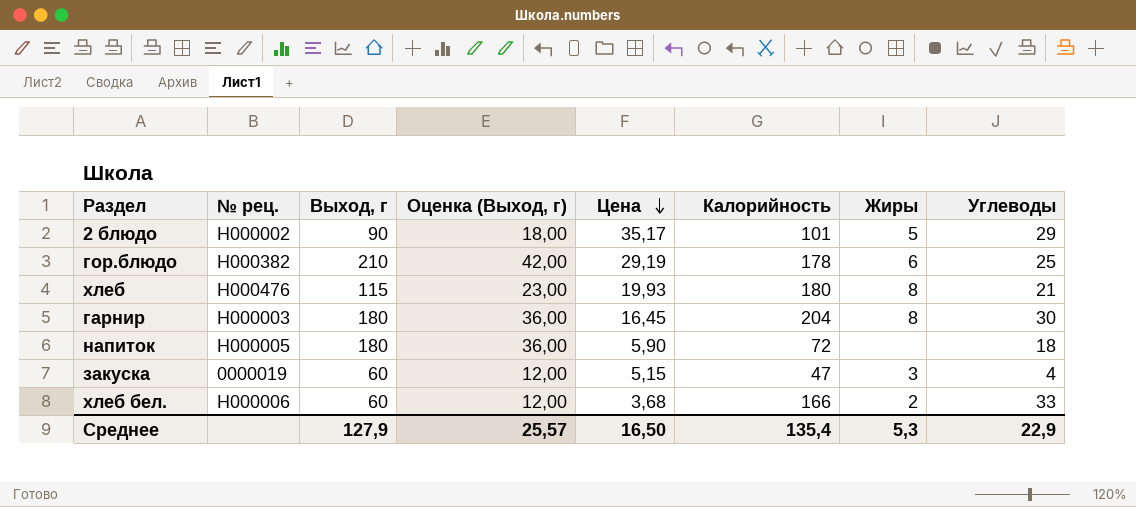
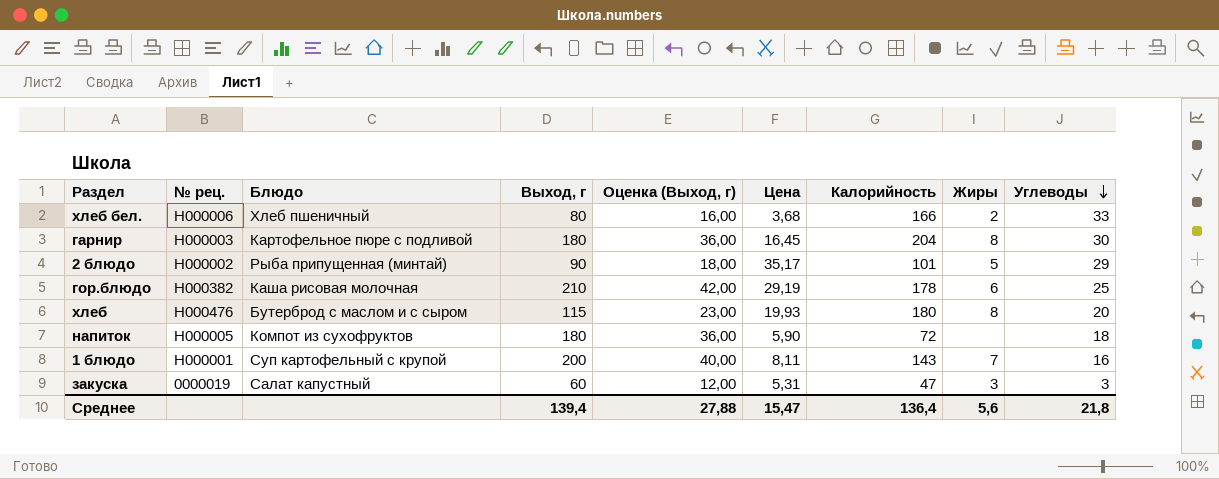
row order: Цена descending -> Углеводы descending
column Блюдо | position: none -> 3
хлеб бел. | Выход, г: 60 -> 80
хлеб бел. | Оценка (Выход, г): 12,00 -> 16,00
хлеб | Углеводы: 21 -> 20
row 1 блюдо: none -> Н000001 | Суп картофельный с крупой | 200 | 40,00 | 8,11 | 143 | 7 | 16
закуска | Цена: 5,15 -> 5,31
закуска | Углеводы: 4 -> 3
Среднее | Выход, г: 127,9 -> 139,4
Среднее | Оценка (Выход, г): 25,57 -> 27,88
Среднее | Цена: 16,50 -> 15,47
Среднее | Калорийность: 135,4 -> 136,4
Среднее | Жиры: 5,3 -> 5,6
Среднее | Углеводы: 22,9 -> 21,8

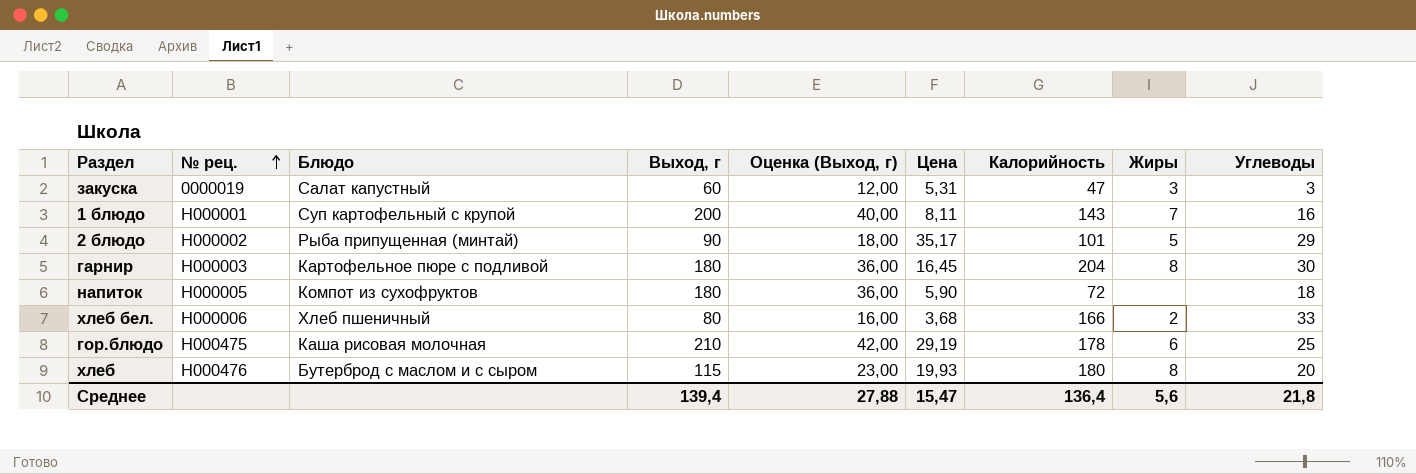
row order: Углеводы descending -> № рец. ascending
гор.блюдо | № рец.: Н000382 -> Н000475

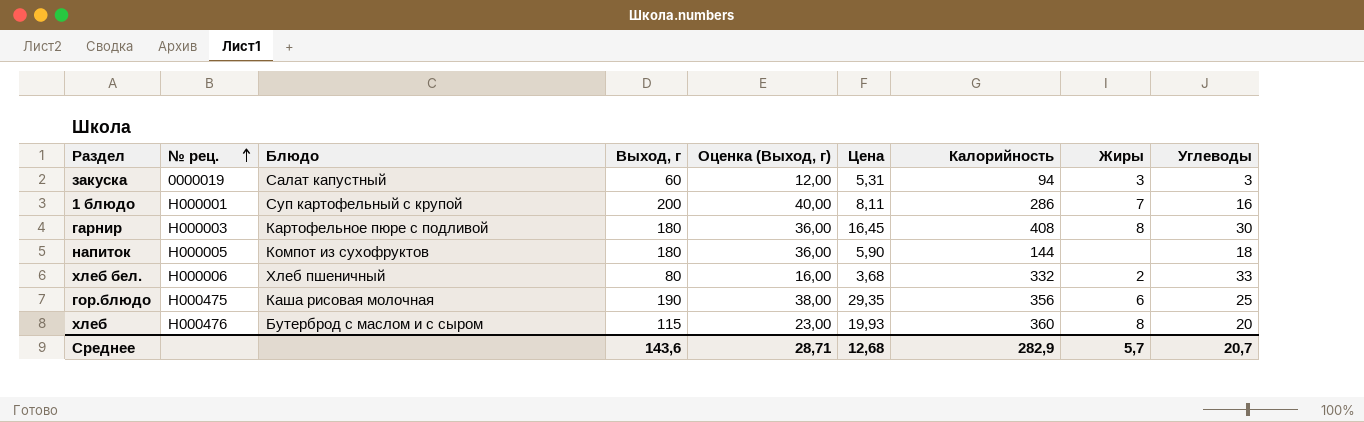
row 2 блюдо: Н000002 | Рыба припущенная (минтай) | 90 | 18,00 | 35,17 | 101 | 5 | 29 -> none
закуска | Калорийность: 47 -> 94
1 блюдо | Калорийность: 143 -> 286
гарнир | Калорийность: 204 -> 408
напиток | Калорийность: 72 -> 144
хлеб бел. | Калорийность: 166 -> 332
гор.блюдо | Выход, г: 210 -> 190
гор.блюдо | Оценка (Выход, г): 42,00 -> 38,00
гор.блюдо | Цена: 29,19 -> 29,35
гор.блюдо | Калорийность: 178 -> 356
хлеб | Калорийность: 180 -> 360
Среднее | Выход, г: 139,4 -> 143,6
Среднее | Оценка (Выход, г): 27,88 -> 28,71
Среднее | Цена: 15,47 -> 12,68
Среднее | Калорийность: 136,4 -> 282,9
Среднее | Жиры: 5,6 -> 5,7
Среднее | Углеводы: 21,8 -> 20,7

